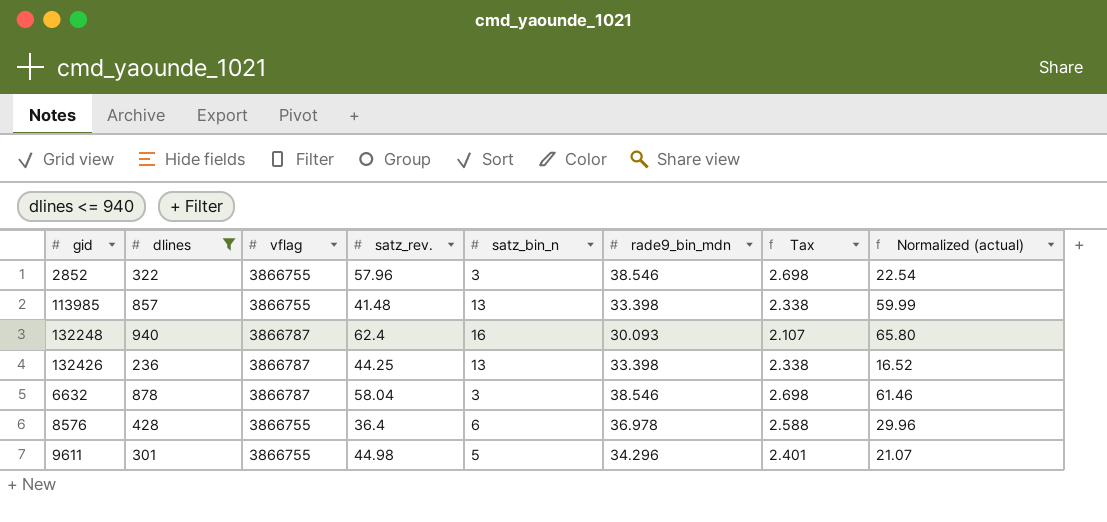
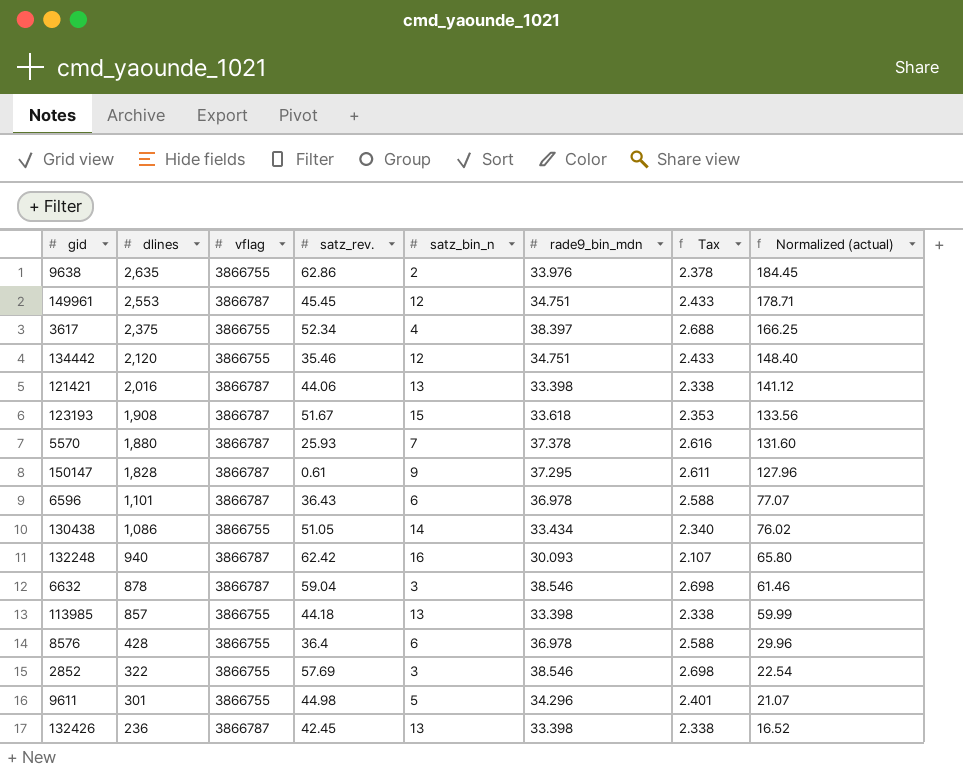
filter: dlines <= 940 -> none
row order: none -> dlines descending
132248 | satz_rev.: 62.4 -> 62.42
6632 | satz_rev.: 58.04 -> 59.04
113985 | satz_rev.: 41.48 -> 44.18
2852 | satz_rev.: 57.96 -> 57.69
132426 | satz_rev.: 44.25 -> 42.45

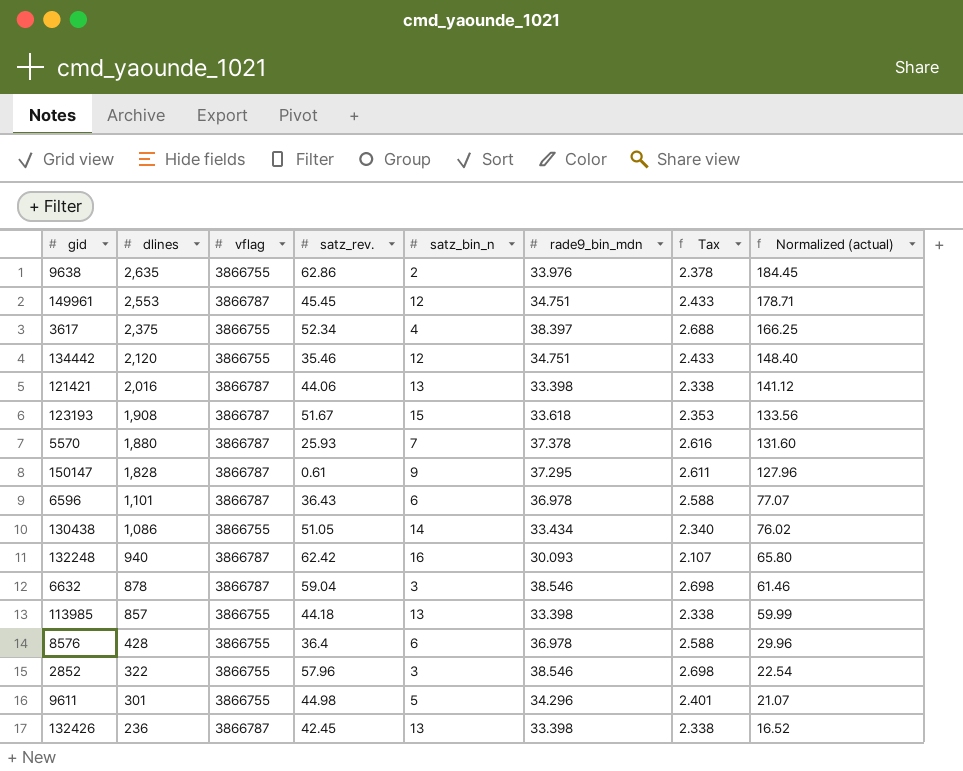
2852 | satz_rev.: 57.69 -> 57.96

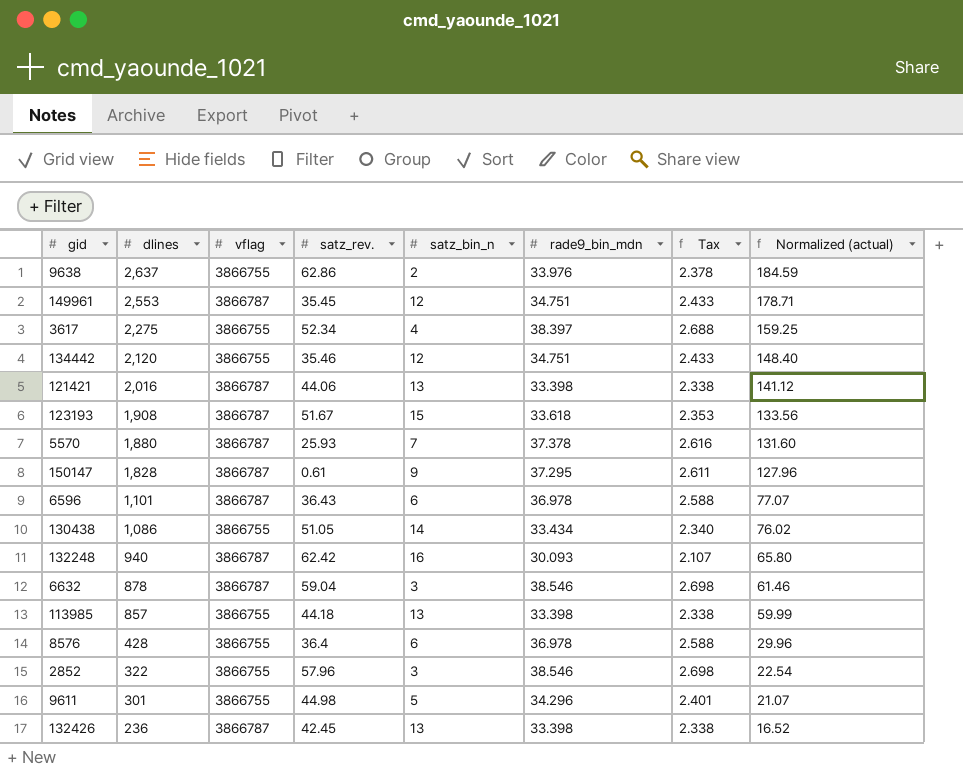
9638 | dlines: 2,635 -> 2,637
9638 | Normalized (actual): 184.45 -> 184.59
149961 | satz_rev.: 45.45 -> 35.45
3617 | dlines: 2,375 -> 2,275
3617 | Normalized (actual): 166.25 -> 159.25

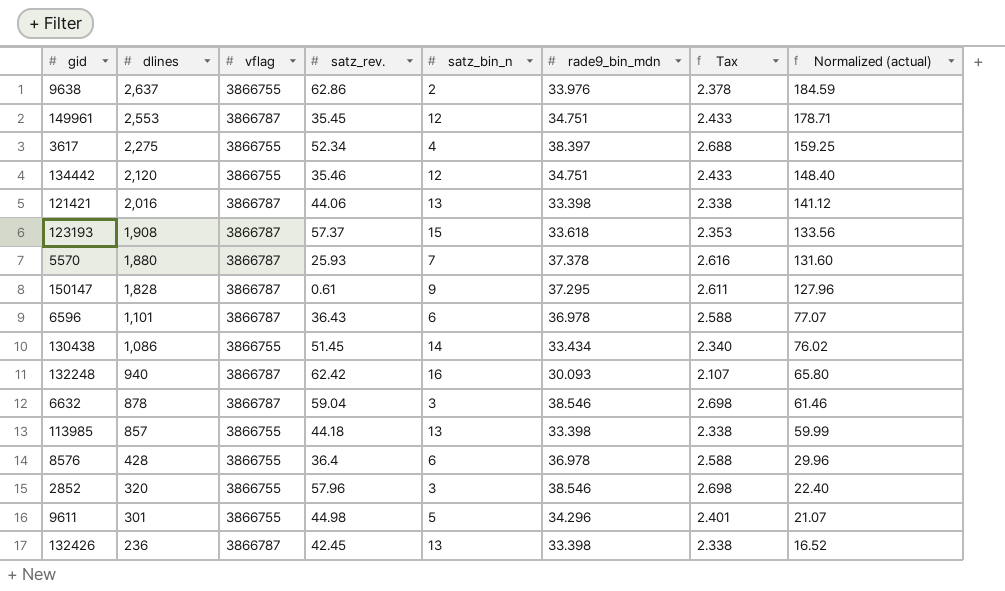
123193 | satz_rev.: 51.67 -> 57.37
130438 | satz_rev.: 51.05 -> 51.45
2852 | dlines: 322 -> 320
2852 | Normalized (actual): 22.54 -> 22.40

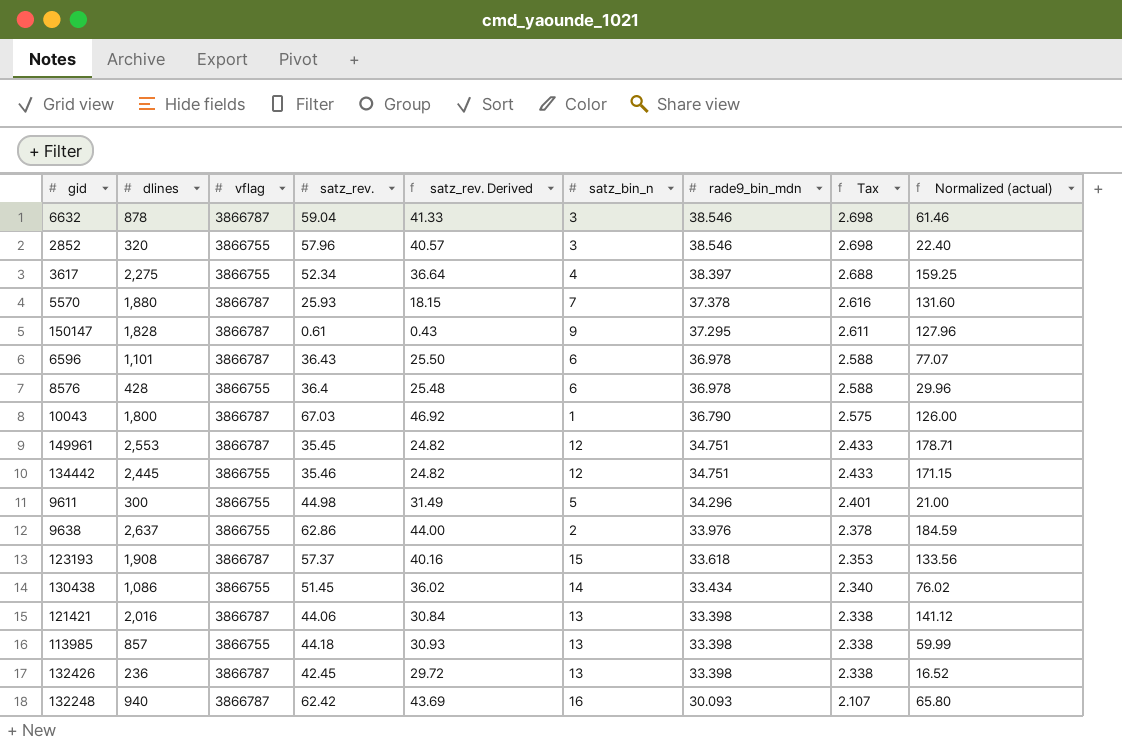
row order: dlines descending -> rade9_bin_mdn descending
column satz_rev. Derived | formula: none -> [satz_rev.] * 0.7
row 10043: none -> 1,800 | 3866787 | 67.03 | 46.92 | 1 | 36.790 | 2.575 | 126.00
134442 | dlines: 2,120 -> 2,445
134442 | Normalized (actual): 148.40 -> 171.15
9611 | dlines: 301 -> 300
9611 | Normalized (actual): 21.07 -> 21.00

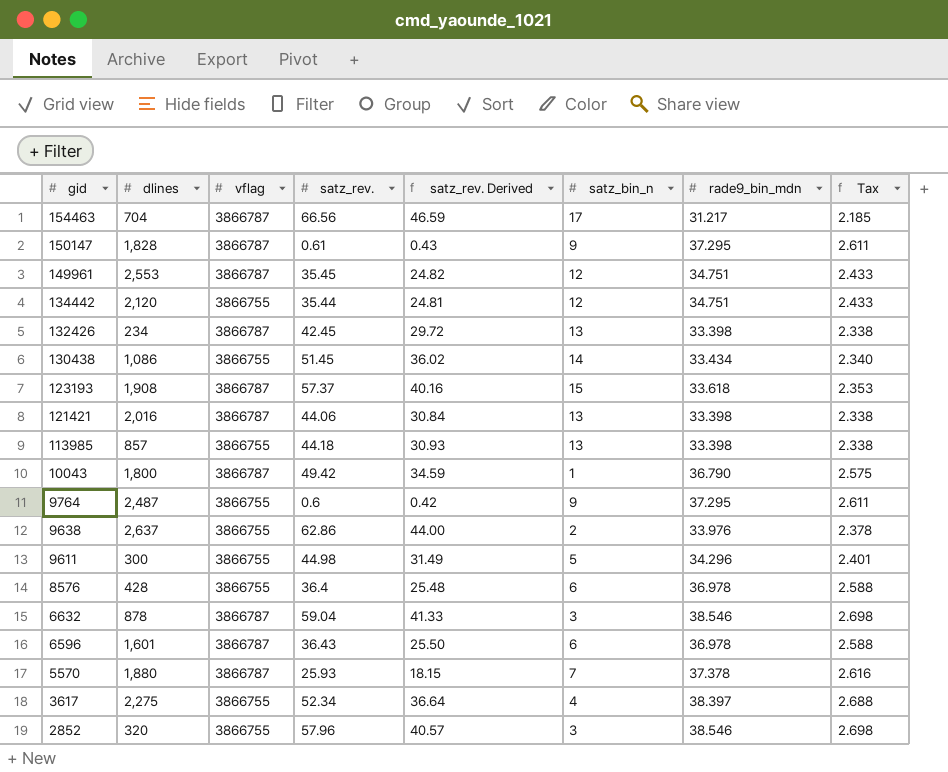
row order: rade9_bin_mdn descending -> gid descending
column Normalized (actual) | formula: [dlines] * 0.07 -> none
row 132248: 940 | 3866787 | 62.42 | 43.69 | 16 | 30.093 | 2.107 | 65.80 -> none
row 154463: none -> 704 | 3866787 | 66.56 | 46.59 | 17 | 31.217 | 2.185
134442 | dlines: 2,445 -> 2,120
134442 | satz_rev.: 35.46 -> 35.44
134442 | satz_rev. Derived: 24.82 -> 24.81
132426 | dlines: 236 -> 234
10043 | satz_rev.: 67.03 -> 49.42
10043 | satz_rev. Derived: 46.92 -> 34.59
row 9764: none -> 2,487 | 3866755 | 0.6 | 0.42 | 9 | 37.295 | 2.611
6596 | dlines: 1,101 -> 1,601

